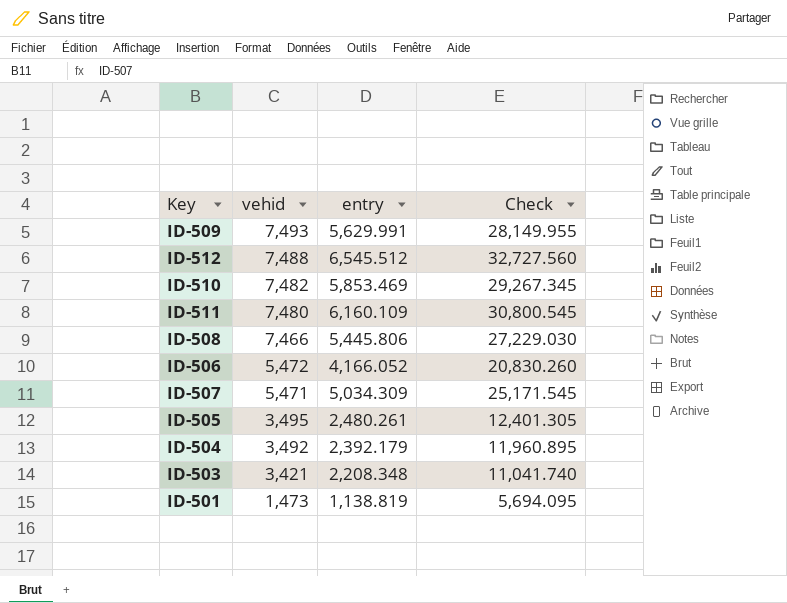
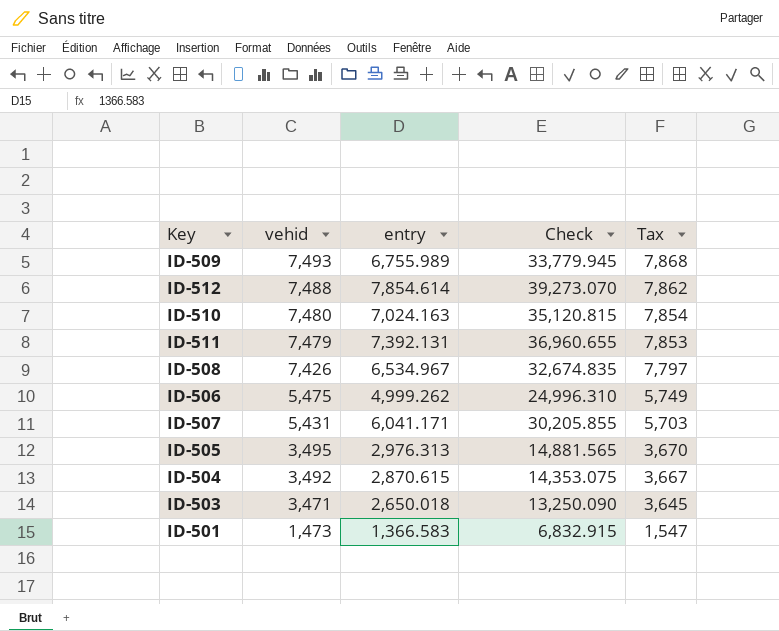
column Tax | formula: none -> [vehid] * 1.05
ID-509 | entry: 5,629.991 -> 6,755.989
ID-509 | Check: 28,149.955 -> 33,779.945
ID-512 | entry: 6,545.512 -> 7,854.614
ID-512 | Check: 32,727.560 -> 39,273.070
ID-510 | vehid: 7,482 -> 7,480
ID-510 | entry: 5,853.469 -> 7,024.163
ID-510 | Check: 29,267.345 -> 35,120.815
ID-511 | vehid: 7,480 -> 7,479
ID-511 | entry: 6,160.109 -> 7,392.131
ID-511 | Check: 30,800.545 -> 36,960.655
ID-508 | vehid: 7,466 -> 7,426
ID-508 | entry: 5,445.806 -> 6,534.967
ID-508 | Check: 27,229.030 -> 32,674.835
ID-506 | vehid: 5,472 -> 5,475
ID-506 | entry: 4,166.052 -> 4,999.262
ID-506 | Check: 20,830.260 -> 24,996.310
ID-507 | vehid: 5,471 -> 5,431
ID-507 | entry: 5,034.309 -> 6,041.171
ID-507 | Check: 25,171.545 -> 30,205.855
ID-505 | entry: 2,480.261 -> 2,976.313
ID-505 | Check: 12,401.305 -> 14,881.565
ID-504 | entry: 2,392.179 -> 2,870.615
ID-504 | Check: 11,960.895 -> 14,353.075
ID-503 | vehid: 3,421 -> 3,471
ID-503 | entry: 2,208.348 -> 2,650.018
ID-503 | Check: 11,041.740 -> 13,250.090
ID-501 | entry: 1,138.819 -> 1,366.583
ID-501 | Check: 5,694.095 -> 6,832.915

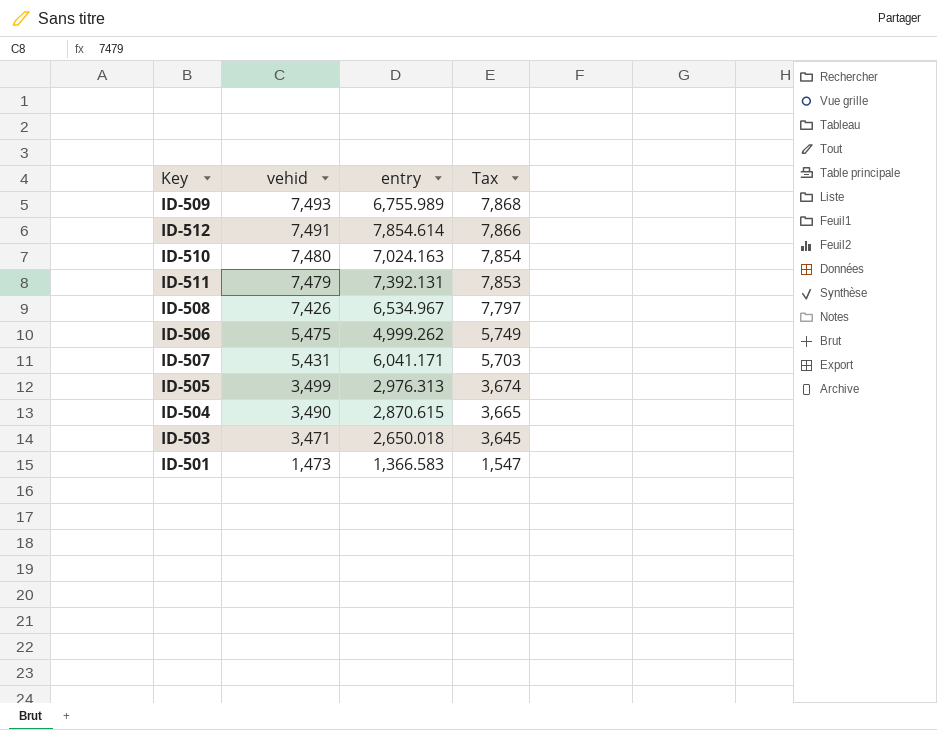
column Check | formula: [entry] * 5 -> none
ID-512 | vehid: 7,488 -> 7,491
ID-512 | Tax: 7,862 -> 7,866
ID-505 | vehid: 3,495 -> 3,499
ID-505 | Tax: 3,670 -> 3,674
ID-504 | vehid: 3,492 -> 3,490
ID-504 | Tax: 3,667 -> 3,665

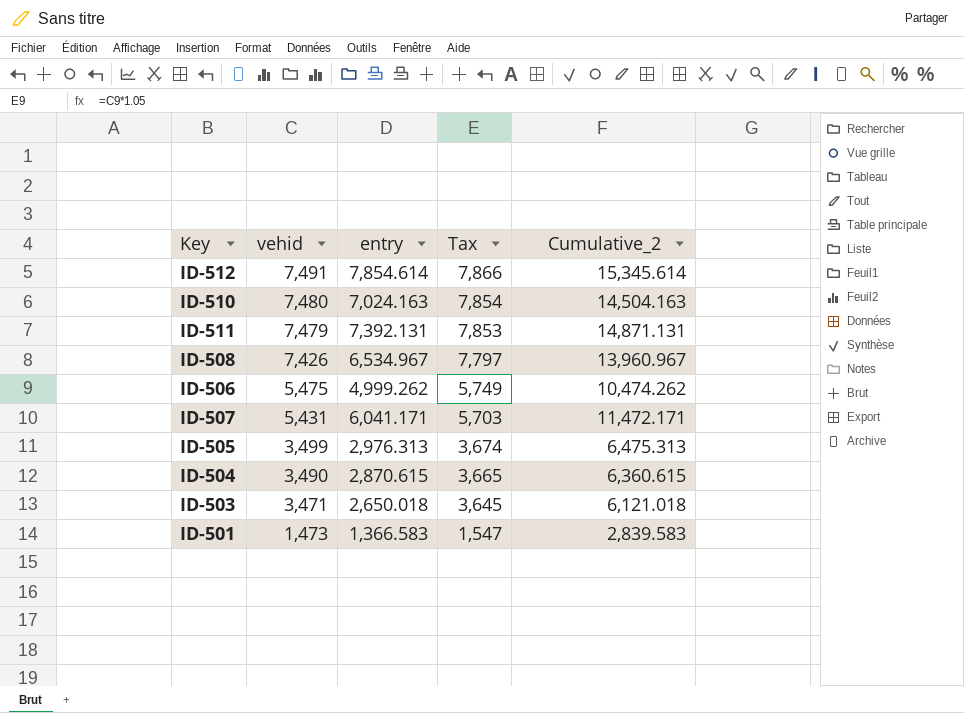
column Cumulative_2 | formula: none -> [vehid] + [entry]
row ID-509: 7,493 | 6,755.989 | 7,868 -> none

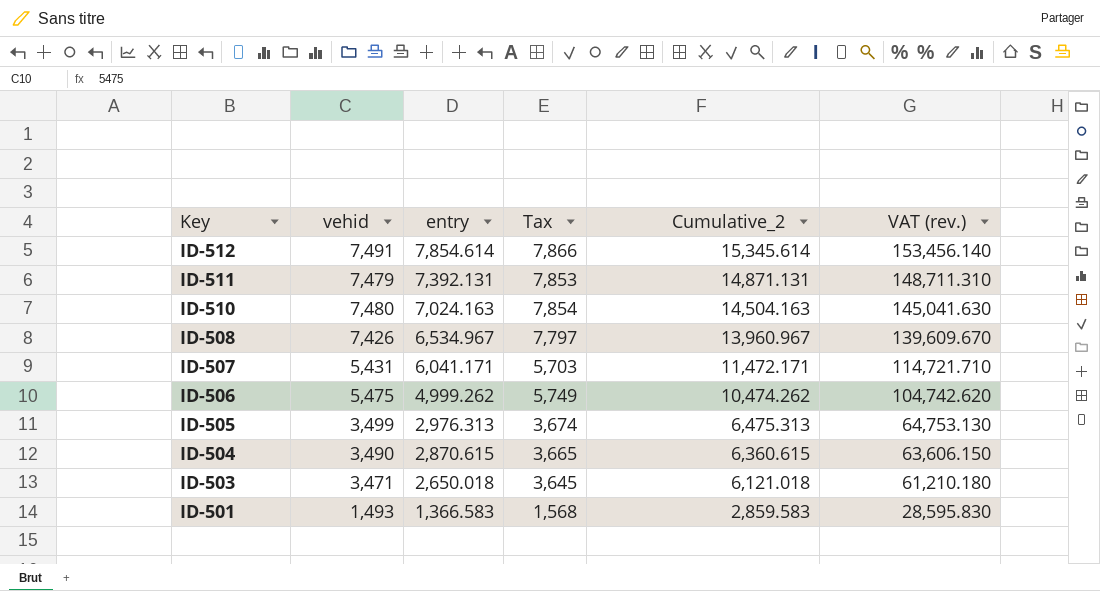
row order: vehid descending -> Key descending
column VAT (rev.) | formula: none -> [Cumulative_2] * 10
ID-501 | vehid: 1,473 -> 1,493
ID-501 | Tax: 1,547 -> 1,568
ID-501 | Cumulative_2: 2,839.583 -> 2,859.583

